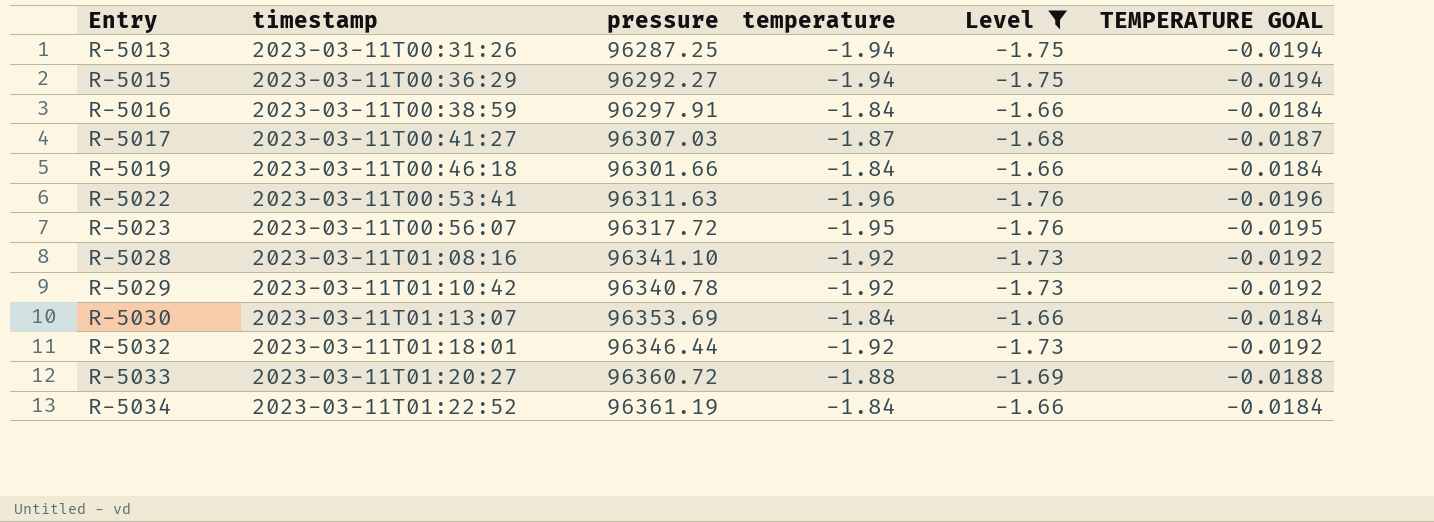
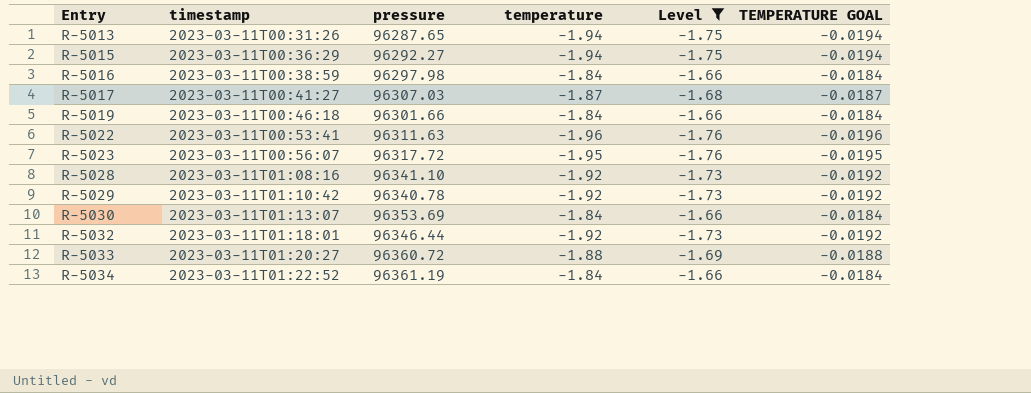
R-5013 | pressure: 96287.25 -> 96287.65
R-5016 | pressure: 96297.91 -> 96297.98

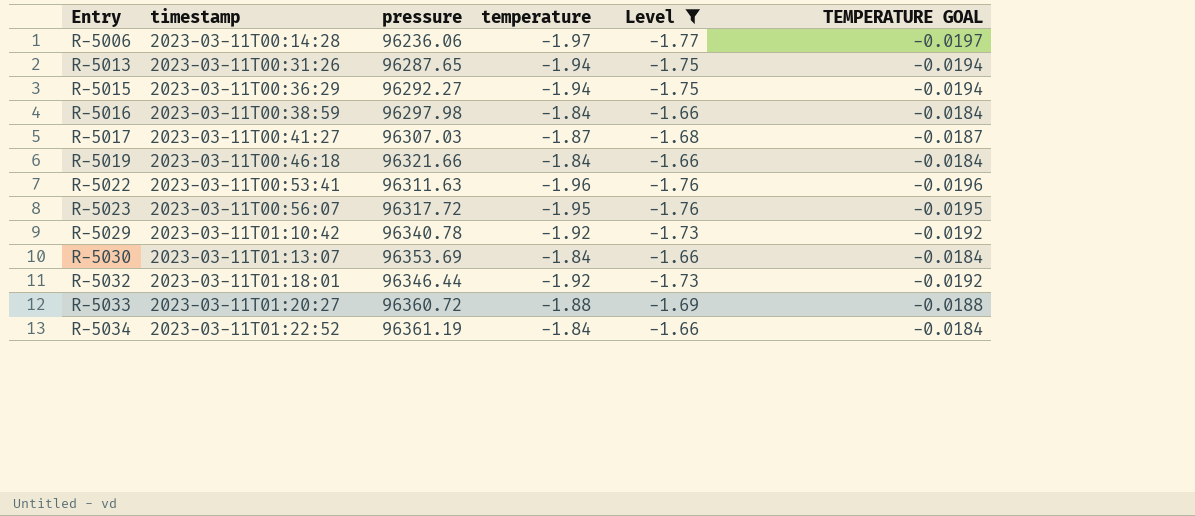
row R-5028: 2023-03-11T01:08:16 | 96341.10 | -1.92 | -1.73 | -0.0192 -> none
row R-5006: none -> 2023-03-11T00:14:28 | 96236.06 | -1.97 | -1.77 | -0.0197
R-5019 | pressure: 96301.66 -> 96321.66

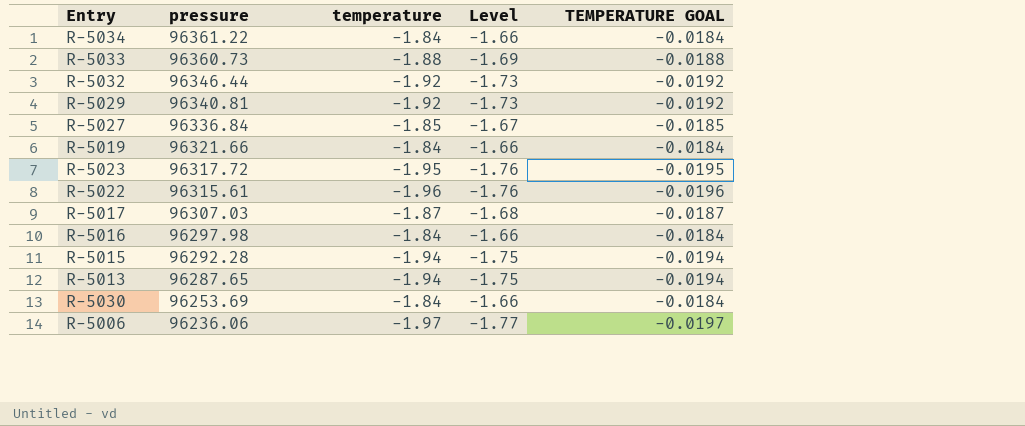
filter: Level != -1.67 -> none
row order: Entry ascending -> pressure descending
column timestamp | position: 2 -> none
R-5034 | pressure: 96361.19 -> 96361.22
R-5033 | pressure: 96360.72 -> 96360.73
R-5029 | pressure: 96340.78 -> 96340.81
R-5022 | pressure: 96311.63 -> 96315.61
R-5015 | pressure: 96292.27 -> 96292.28
R-5030 | pressure: 96353.69 -> 96253.69

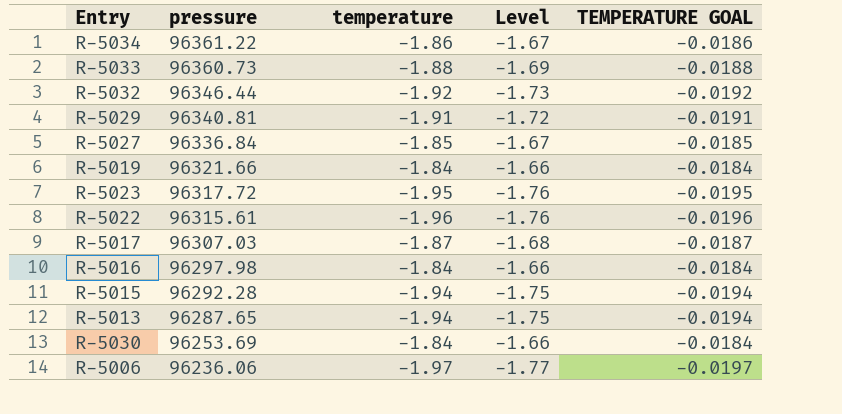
R-5034 | temperature: -1.84 -> -1.86
R-5034 | Level: -1.66 -> -1.67
R-5034 | TEMPERATURE GOAL: -0.0184 -> -0.0186
R-5029 | temperature: -1.92 -> -1.91
R-5029 | Level: -1.73 -> -1.72
R-5029 | TEMPERATURE GOAL: -0.0192 -> -0.0191

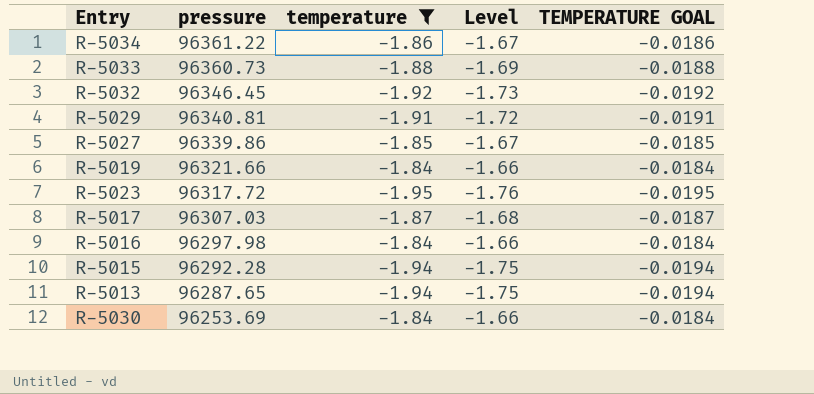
filter: none -> temperature >= -1.95
R-5032 | pressure: 96346.44 -> 96346.45
R-5027 | pressure: 96336.84 -> 96339.86

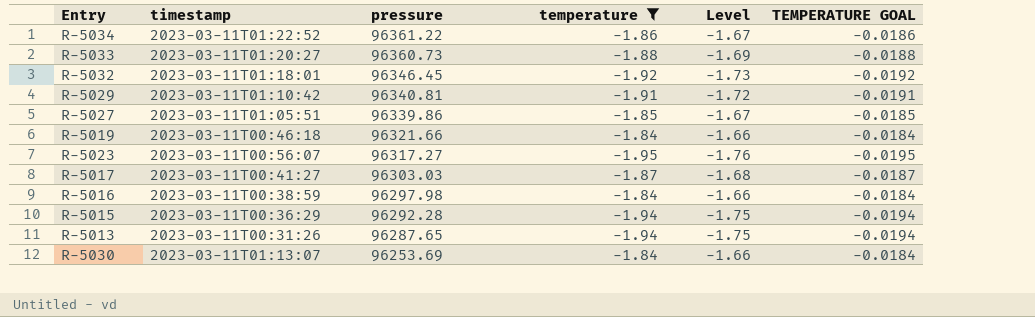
column timestamp | position: none -> 2
R-5023 | pressure: 96317.72 -> 96317.27
R-5017 | pressure: 96307.03 -> 96303.03

